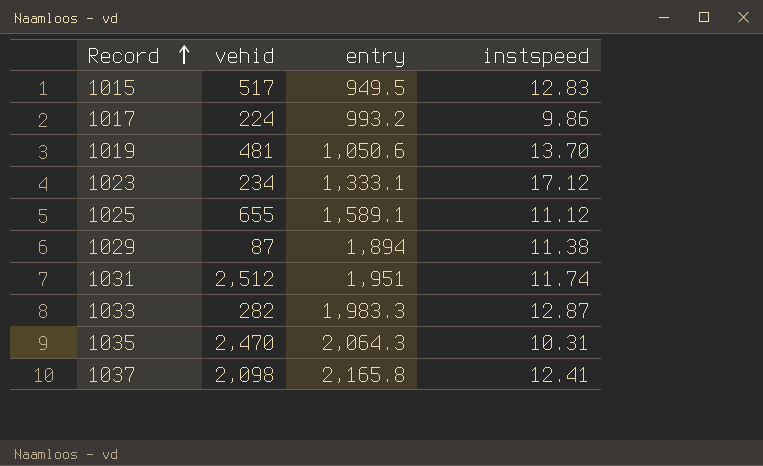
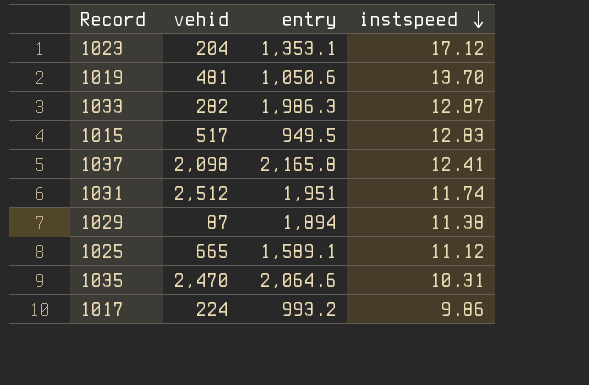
row order: Record ascending -> instspeed descending
1023 | vehid: 234 -> 204
1023 | entry: 1,333.1 -> 1,353.1
1033 | entry: 1,983.3 -> 1,986.3
1025 | vehid: 655 -> 665
1035 | entry: 2,064.3 -> 2,064.6

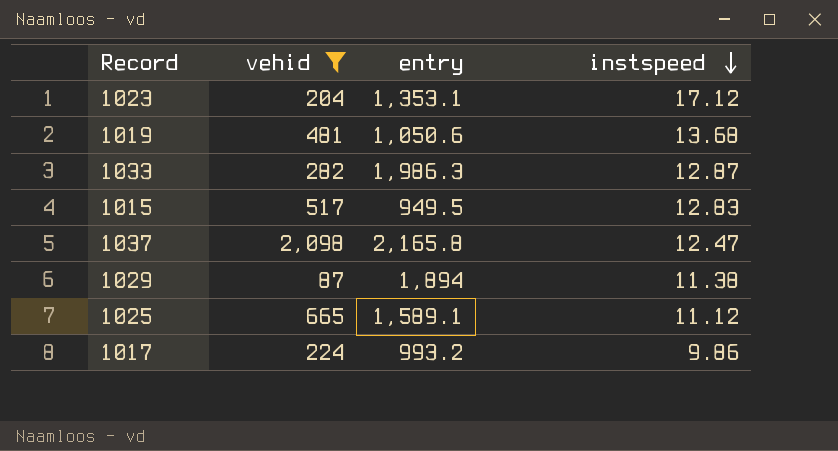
filter: none -> vehid <= 2,098
1019 | instspeed: 13.70 -> 13.68
1037 | instspeed: 12.41 -> 12.47

